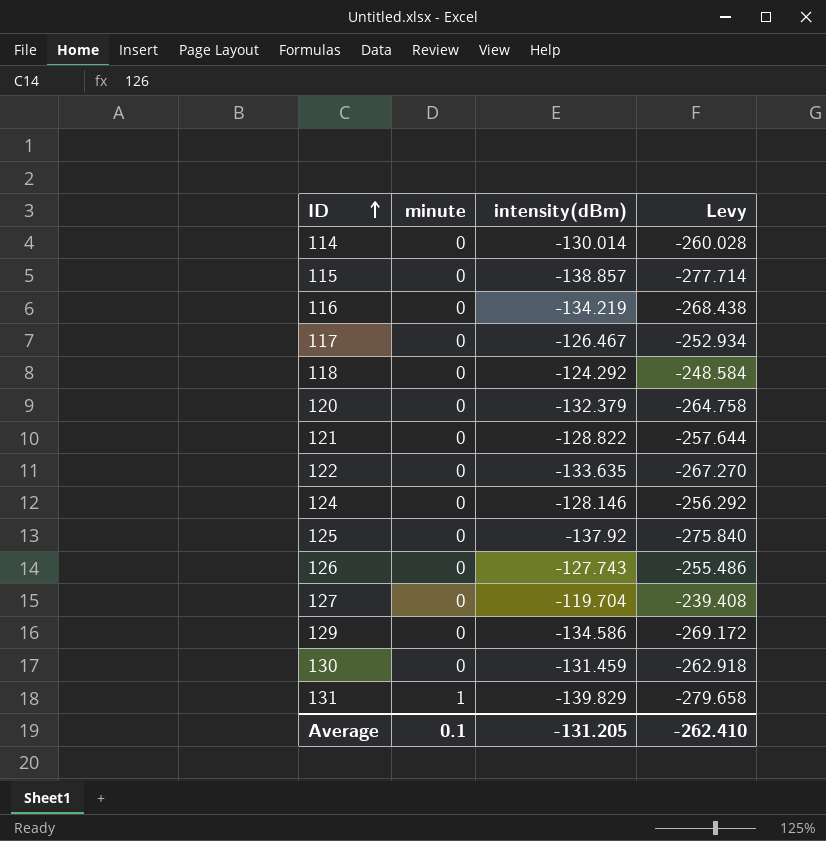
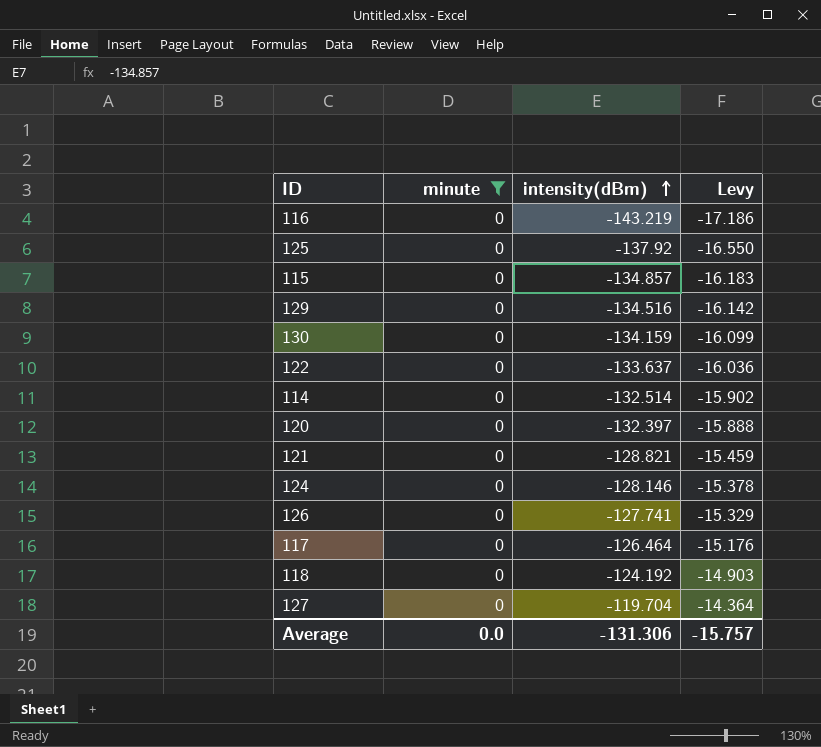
filter: none -> minute = 0
row order: ID ascending -> intensity(dBm) ascending
column Levy | formula: [intensity(dBm)] * 2 -> [intensity(dBm)] * 0.12
116 | intensity(dBm): -134.219 -> -143.219
115 | intensity(dBm): -138.857 -> -134.857
129 | intensity(dBm): -134.586 -> -134.516
130 | intensity(dBm): -131.459 -> -134.159
122 | intensity(dBm): -133.635 -> -133.637
114 | intensity(dBm): -130.014 -> -132.514
120 | intensity(dBm): -132.379 -> -132.397
121 | intensity(dBm): -128.822 -> -128.821
126 | intensity(dBm): -127.743 -> -127.741
117 | intensity(dBm): -126.467 -> -126.464
118 | intensity(dBm): -124.292 -> -124.192
Average | minute: 0.1 -> 0.0
Average | intensity(dBm): -131.205 -> -131.306
Average | Levy: -262.410 -> -15.757

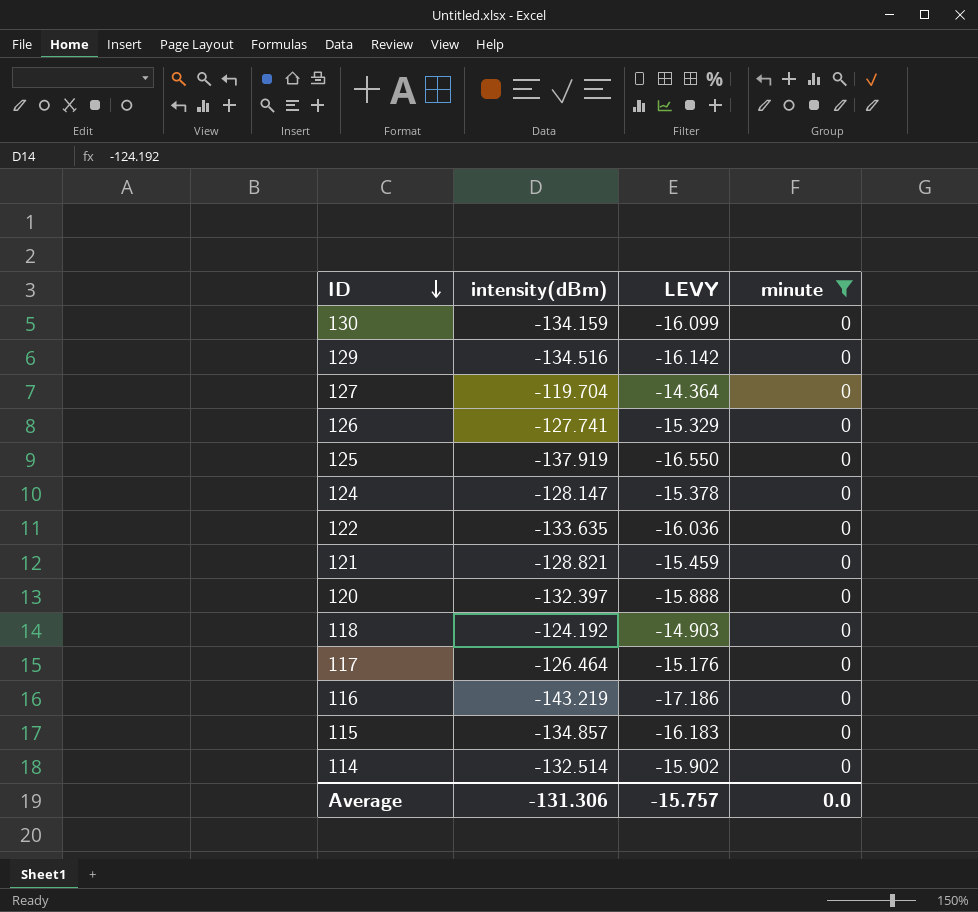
row order: intensity(dBm) ascending -> ID descending
column name: Levy -> LEVY
column minute | position: 2 -> 4
125 | intensity(dBm): -137.92 -> -137.919
124 | intensity(dBm): -128.146 -> -128.147
122 | intensity(dBm): -133.637 -> -133.635

